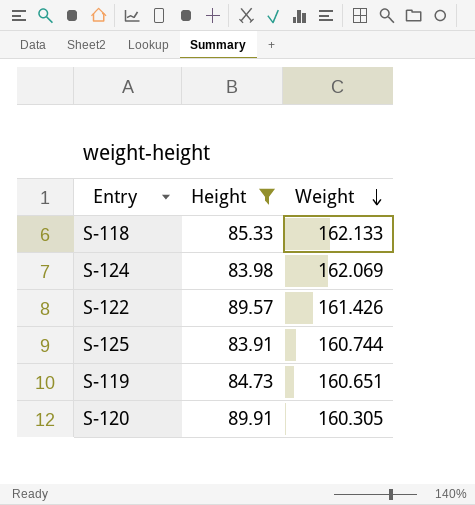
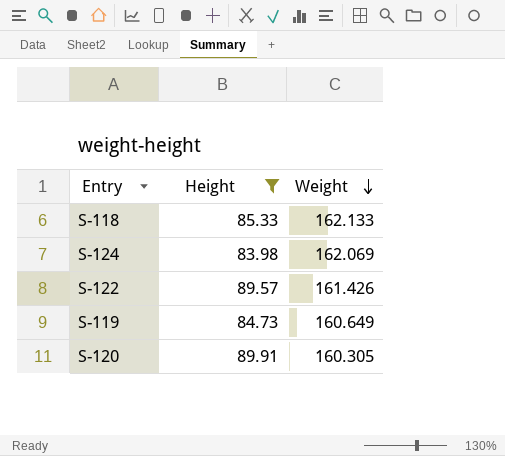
row S-125: 83.91 | 160.744 -> none
S-119 | Weight: 160.651 -> 160.649

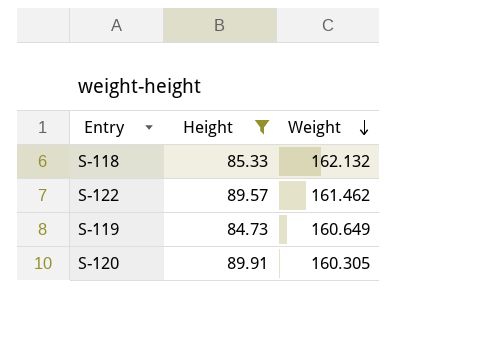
row S-124: 83.98 | 162.069 -> none
S-118 | Weight: 162.133 -> 162.132
S-122 | Weight: 161.426 -> 161.462

